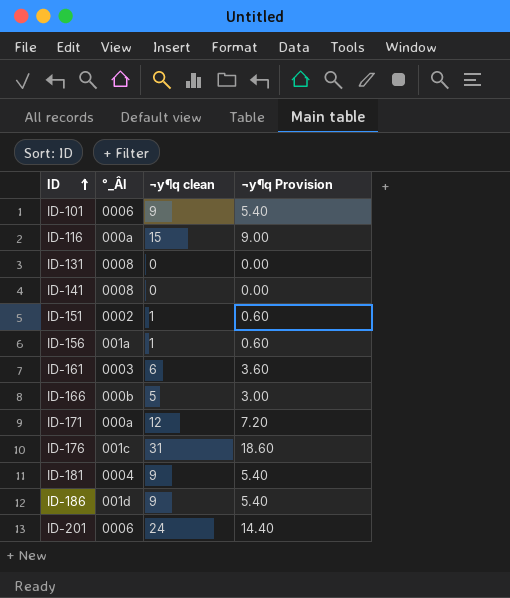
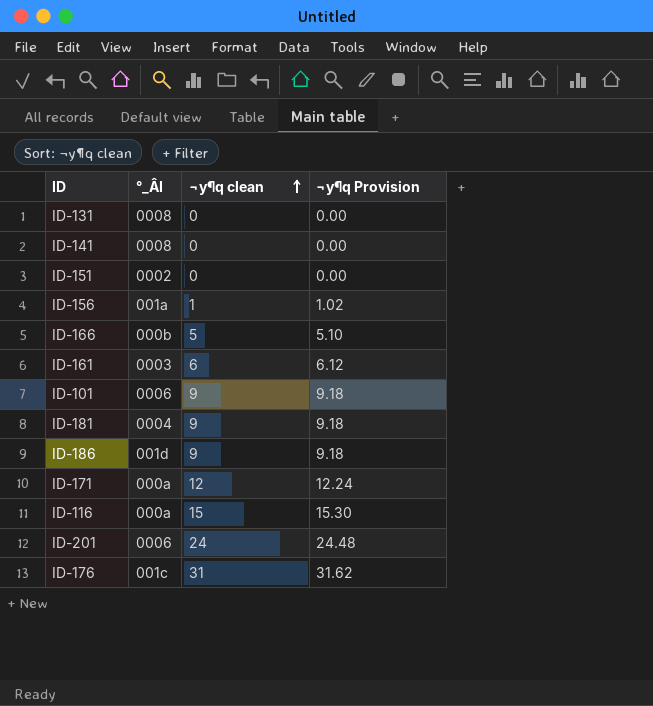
row order: ID ascending -> ¬y¶q clean ascending
column ¬y¶q Provision | formula: [¬y¶q clean] * 0.6 -> [¬y¶q clean] * 1.02
ID-151 | ¬y¶q clean: 1 -> 0

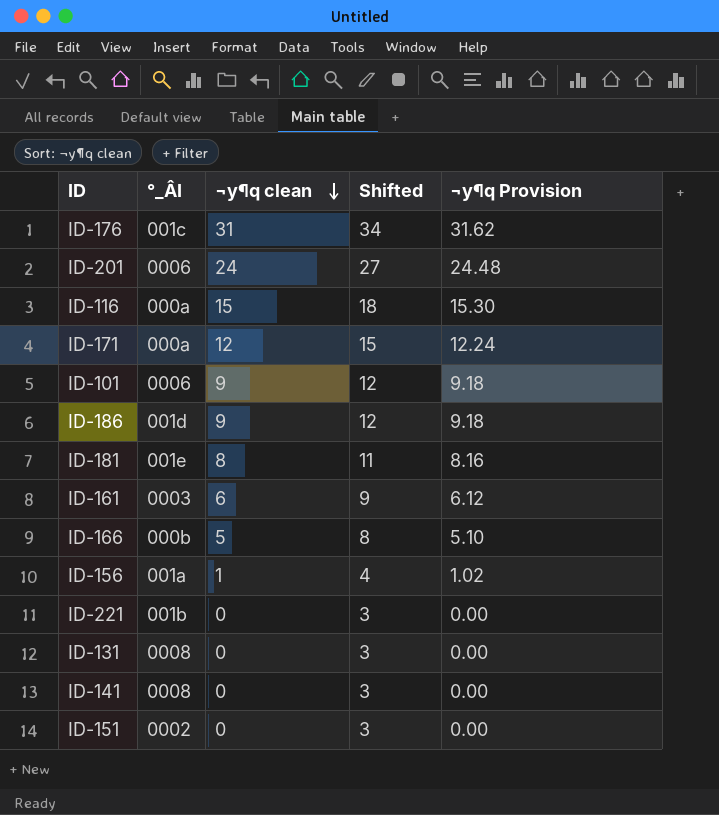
row order: ¬y¶q clean ascending -> ¬y¶q clean descending
column Shifted | formula: none -> [¬y¶q clean] + 3
ID-181 | °_ÂI: 0004 -> 001e
ID-181 | ¬y¶q clean: 9 -> 8
ID-181 | ¬y¶q Provision: 9.18 -> 8.16
row ID-221: none -> 001b | 0 | 3 | 0.00

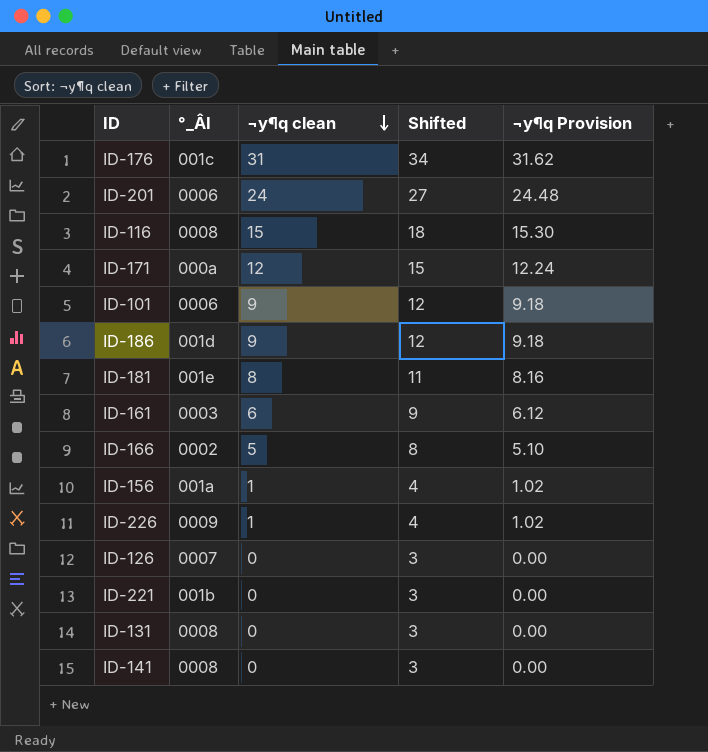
row ID-151: 0002 | 0 | 3 | 0.00 -> none
ID-116 | °_ÂI: 000a -> 0008
ID-166 | °_ÂI: 000b -> 0002
row ID-226: none -> 0009 | 1 | 4 | 1.02
row ID-126: none -> 0007 | 0 | 3 | 0.00

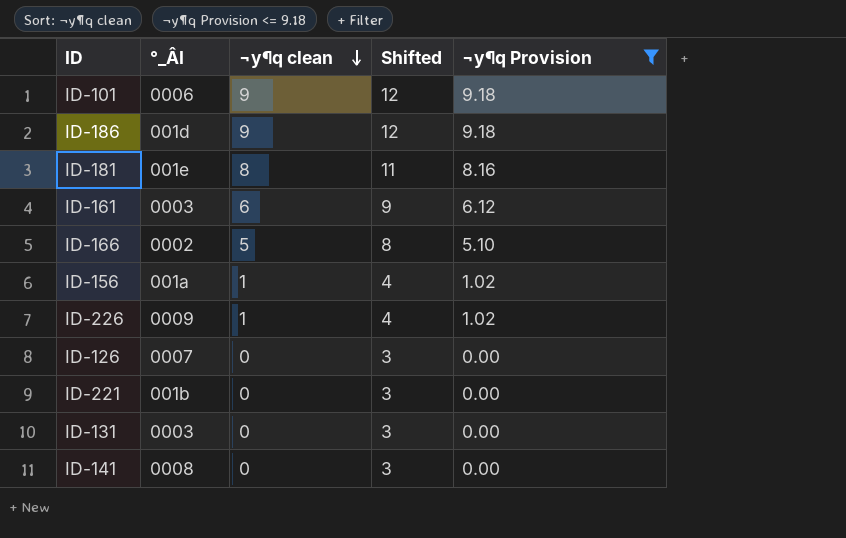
filter: none -> ¬y¶q Provision <= 9.18
ID-131 | °_ÂI: 0008 -> 0003

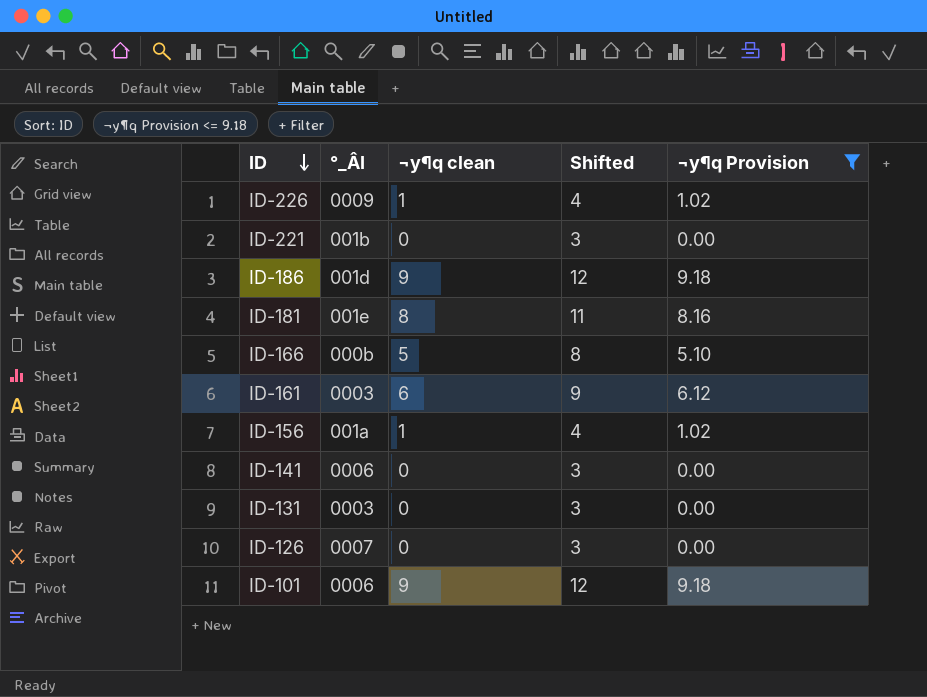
row order: ¬y¶q clean descending -> ID descending
ID-166 | °_ÂI: 0002 -> 000b
ID-141 | °_ÂI: 0008 -> 0006

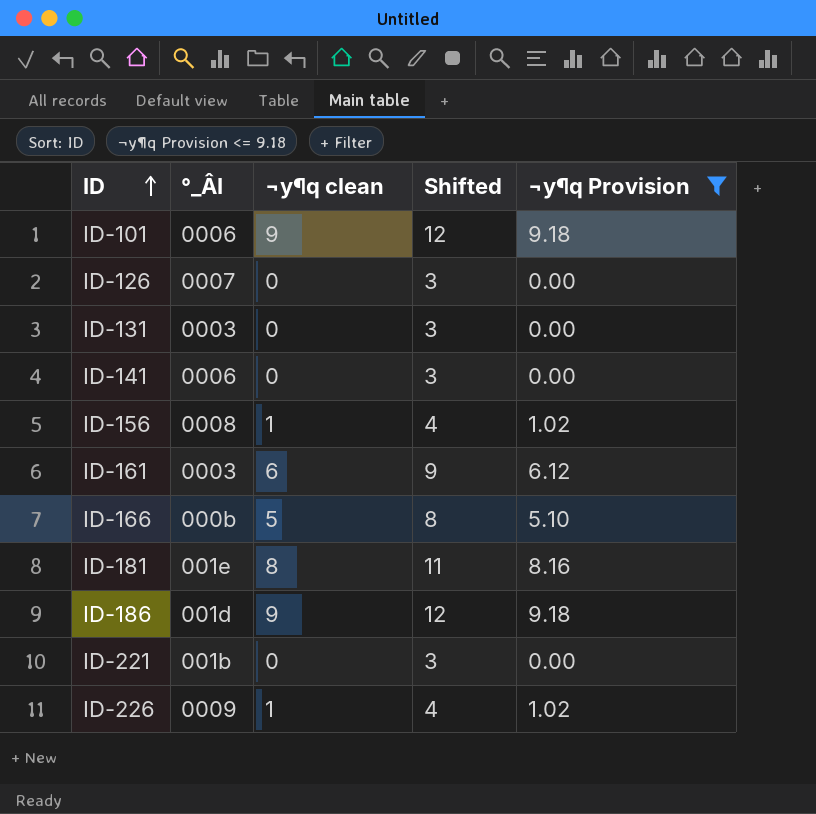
row order: ID descending -> ID ascending
ID-156 | °_ÂI: 001a -> 0008

